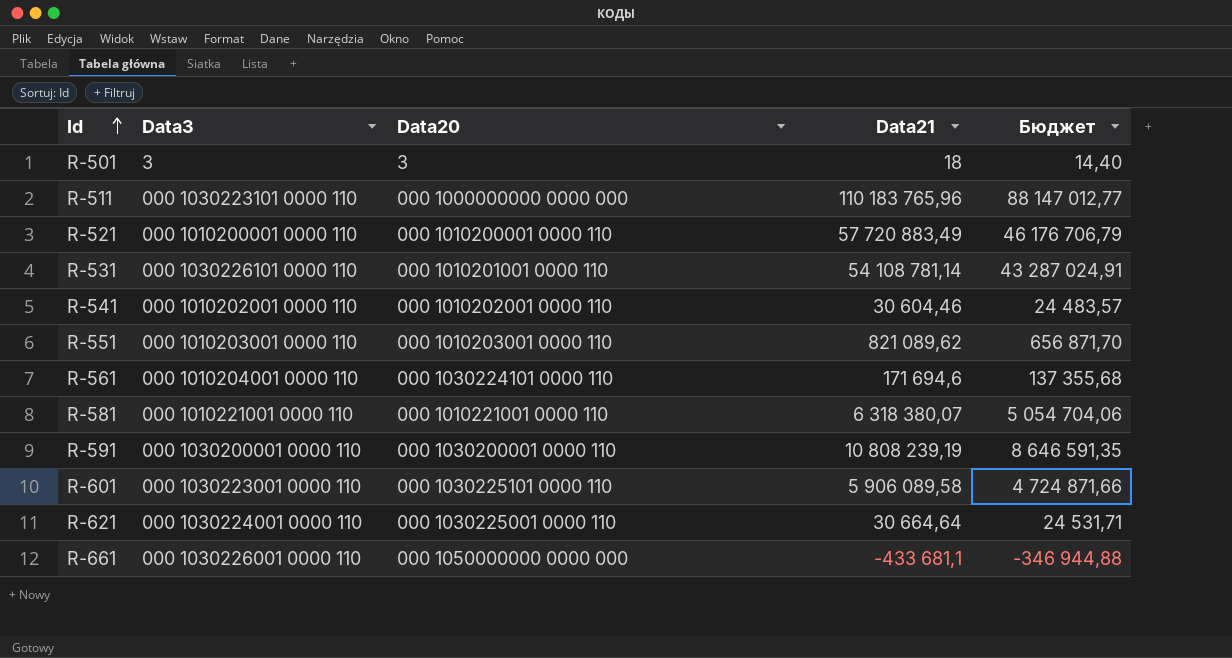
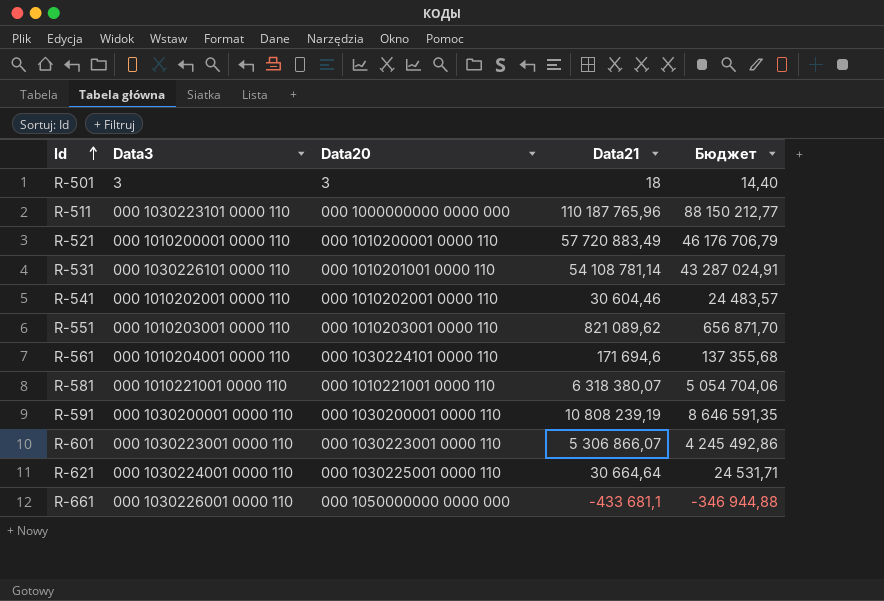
R-511 | Data21: 110 183 765,96 -> 110 187 765,96
R-511 | Бюджет: 88 147 012,77 -> 88 150 212,77
R-601 | Data20: 000 1030225101 0000 110 -> 000 1030223001 0000 110
R-601 | Data21: 5 906 089,58 -> 5 306 866,07
R-601 | Бюджет: 4 724 871,66 -> 4 245 492,86

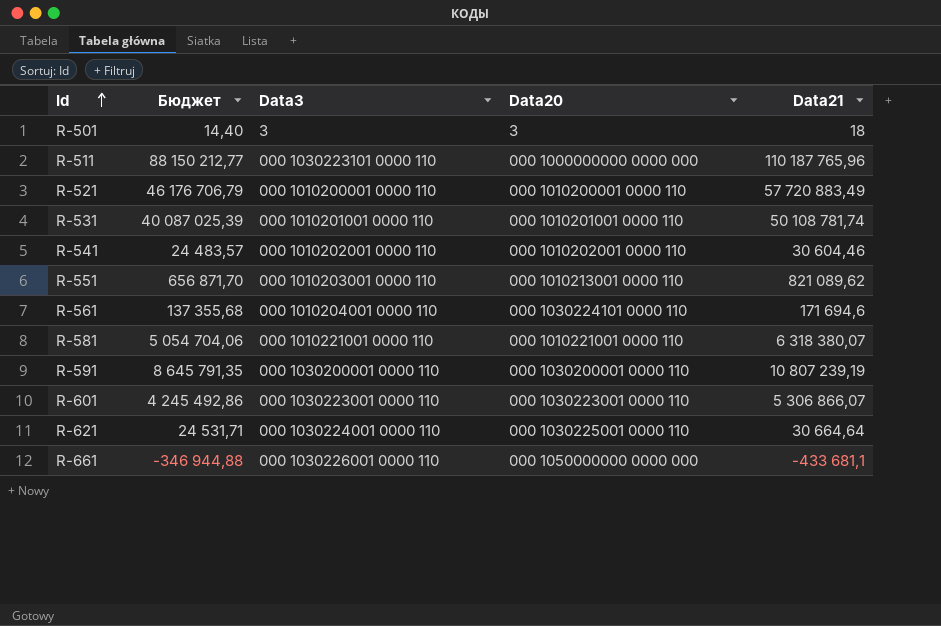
column Бюджет | position: 5 -> 2
R-531 | Бюджет: 43 287 024,91 -> 40 087 025,39
R-531 | Data3: 000 1030226101 0000 110 -> 000 1010201001 0000 110
R-531 | Data21: 54 108 781,14 -> 50 108 781,74
R-551 | Data20: 000 1010203001 0000 110 -> 000 1010213001 0000 110
R-591 | Бюджет: 8 646 591,35 -> 8 645 791,35
R-591 | Data21: 10 808 239,19 -> 10 807 239,19

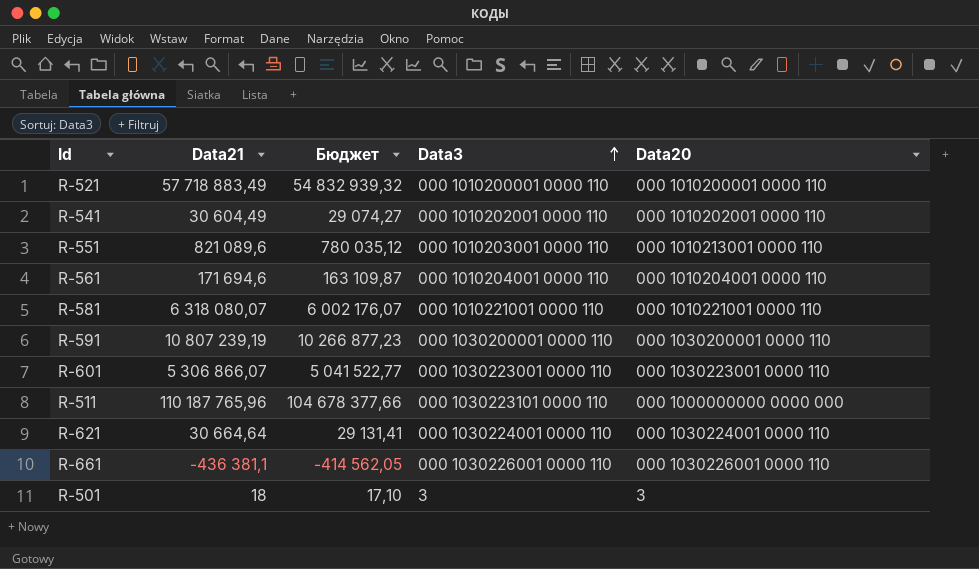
row order: Id ascending -> Data3 ascending
column Data21 | position: 5 -> 2
column Бюджет | formula: [Data21] * 0,8 -> [Data21] * 0,95
row R-531: 40 087 025,39 | 000 1010201001 0000 110 | 000 1010201001 0000 110 | 50 108 781,74 -> none
R-521 | Data21: 57 720 883,49 -> 57 718 883,49
R-541 | Data21: 30 604,46 -> 30 604,49
R-551 | Data21: 821 089,62 -> 821 089,6
R-561 | Data20: 000 1030224101 0000 110 -> 000 1010204001 0000 110
R-581 | Data21: 6 318 380,07 -> 6 318 080,07
R-621 | Data20: 000 1030225001 0000 110 -> 000 1030224001 0000 110
R-661 | Data21: -433 681,1 -> -436 381,1
R-661 | Data20: 000 1050000000 0000 000 -> 000 1030226001 0000 110

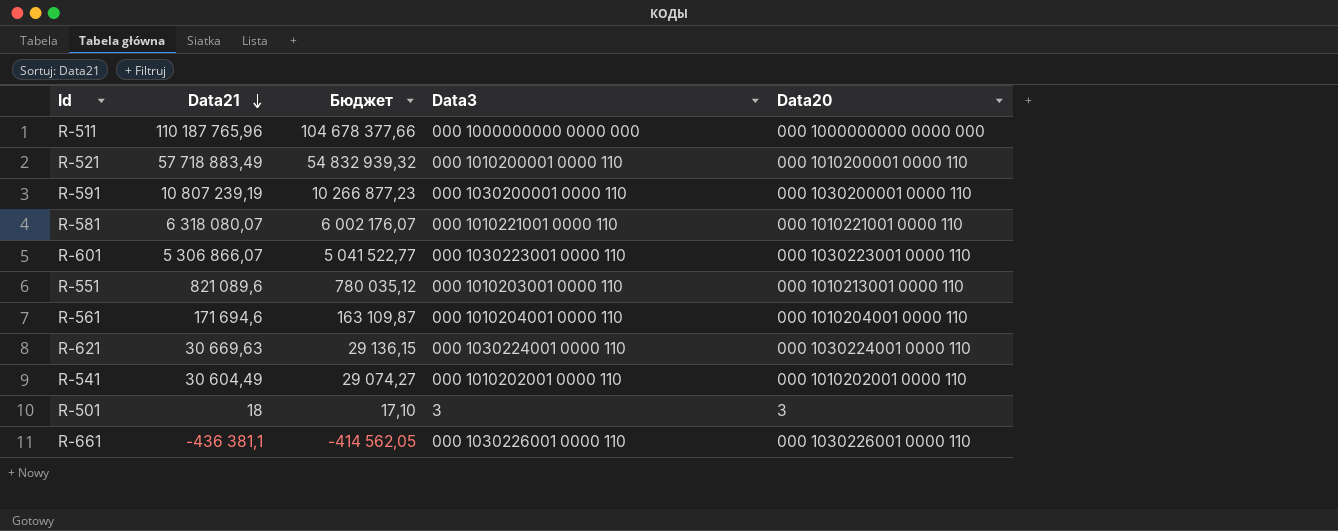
row order: Data3 ascending -> Data21 descending
R-511 | Data3: 000 1030223101 0000 110 -> 000 1000000000 0000 000
R-621 | Data21: 30 664,64 -> 30 669,63
R-621 | Бюджет: 29 131,41 -> 29 136,15

